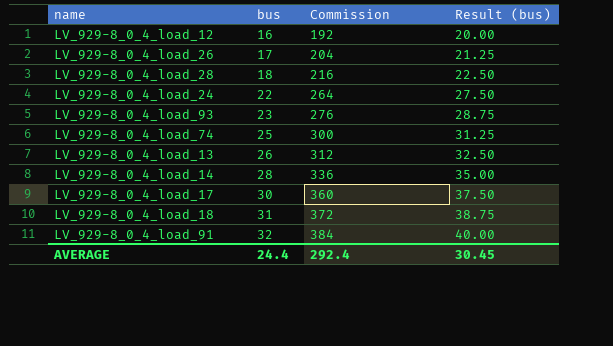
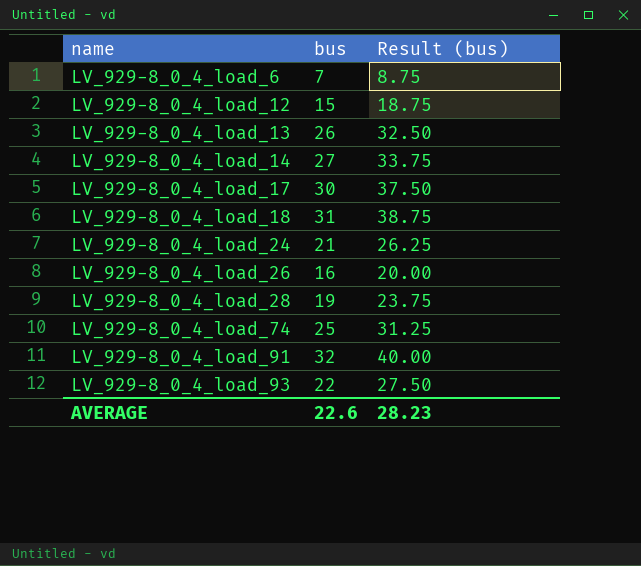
row order: bus ascending -> name ascending
column Commission | formula: [bus] * 12 -> none
row LV_929-8_0_4_load_6: none -> 7 | 8.75
LV_929-8_0_4_load_12 | bus: 16 -> 15
LV_929-8_0_4_load_12 | Result (bus): 20.00 -> 18.75
LV_929-8_0_4_load_14 | bus: 28 -> 27
LV_929-8_0_4_load_14 | Result (bus): 35.00 -> 33.75
LV_929-8_0_4_load_24 | bus: 22 -> 21
LV_929-8_0_4_load_24 | Result (bus): 27.50 -> 26.25
LV_929-8_0_4_load_26 | bus: 17 -> 16
LV_929-8_0_4_load_26 | Result (bus): 21.25 -> 20.00
LV_929-8_0_4_load_28 | bus: 18 -> 19
LV_929-8_0_4_load_28 | Result (bus): 22.50 -> 23.75
LV_929-8_0_4_load_93 | bus: 23 -> 22
LV_929-8_0_4_load_93 | Result (bus): 28.75 -> 27.50
AVERAGE | bus: 24.4 -> 22.6
AVERAGE | Result (bus): 30.45 -> 28.23

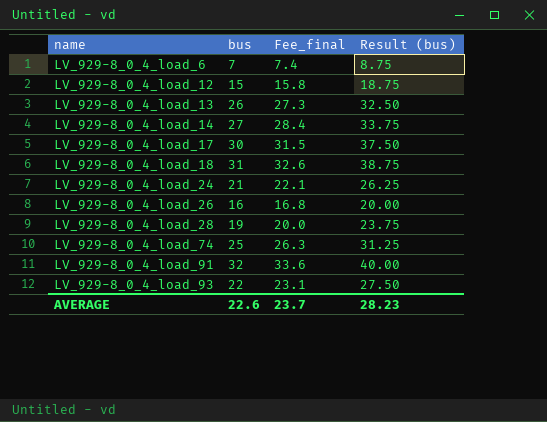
column Fee_final | formula: none -> [bus] * 1.05

